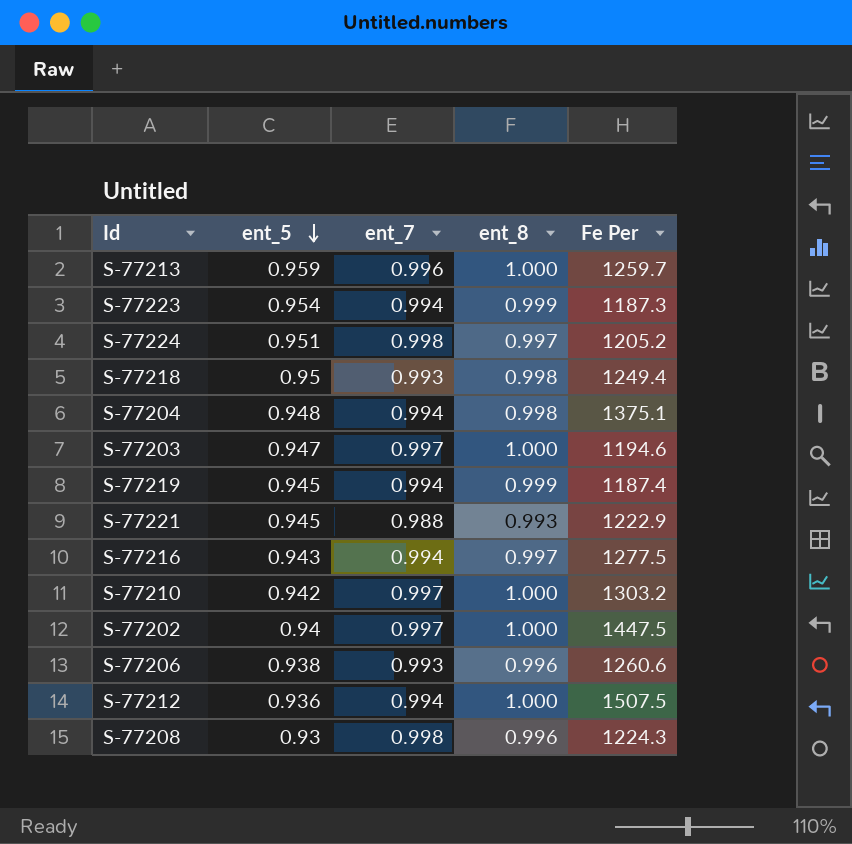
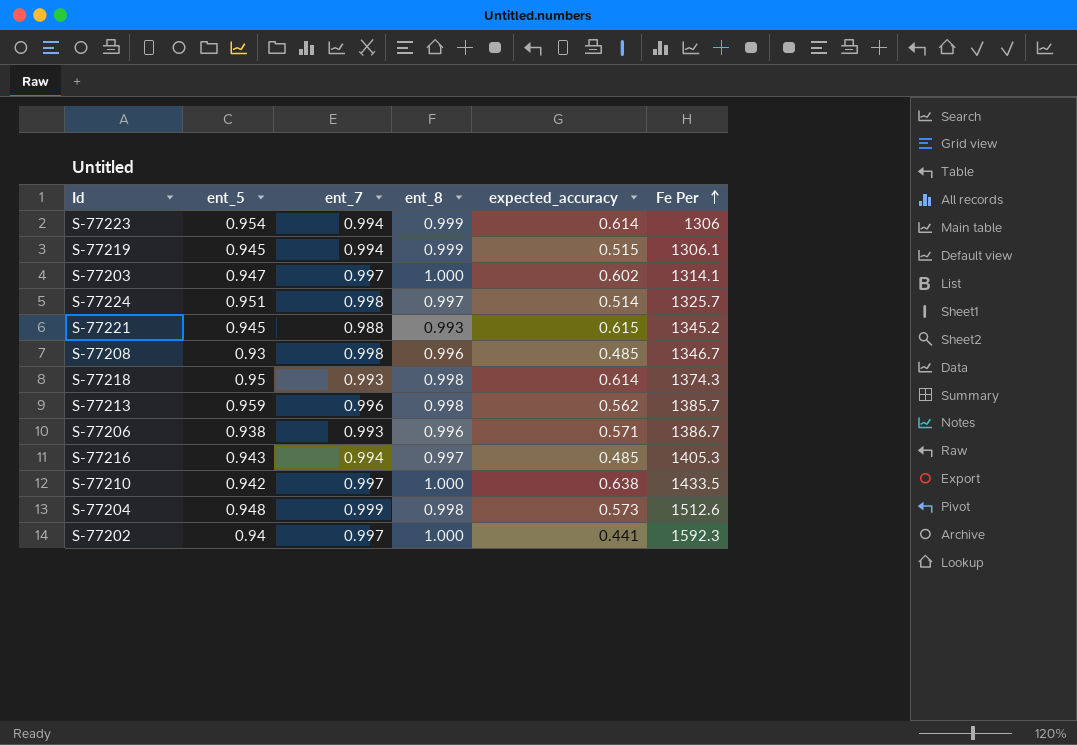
row order: ent_5 descending -> Fe Per ascending
column expected_accuracy | position: none -> 5
row S-77212: 0.936 | 0.994 | 1.000 | 1507.5 -> none
S-77223 | Fe Per: 1187.3 -> 1306
S-77219 | Fe Per: 1187.4 -> 1306.1
S-77203 | Fe Per: 1194.6 -> 1314.1
S-77224 | Fe Per: 1205.2 -> 1325.7
S-77221 | Fe Per: 1222.9 -> 1345.2
S-77208 | Fe Per: 1224.3 -> 1346.7
S-77218 | Fe Per: 1249.4 -> 1374.3
S-77213 | ent_8: 1.000 -> 0.998
S-77213 | Fe Per: 1259.7 -> 1385.7
S-77206 | Fe Per: 1260.6 -> 1386.7
S-77216 | Fe Per: 1277.5 -> 1405.3
S-77210 | Fe Per: 1303.2 -> 1433.5
S-77204 | ent_7: 0.994 -> 0.999
S-77204 | Fe Per: 1375.1 -> 1512.6
S-77202 | Fe Per: 1447.5 -> 1592.3

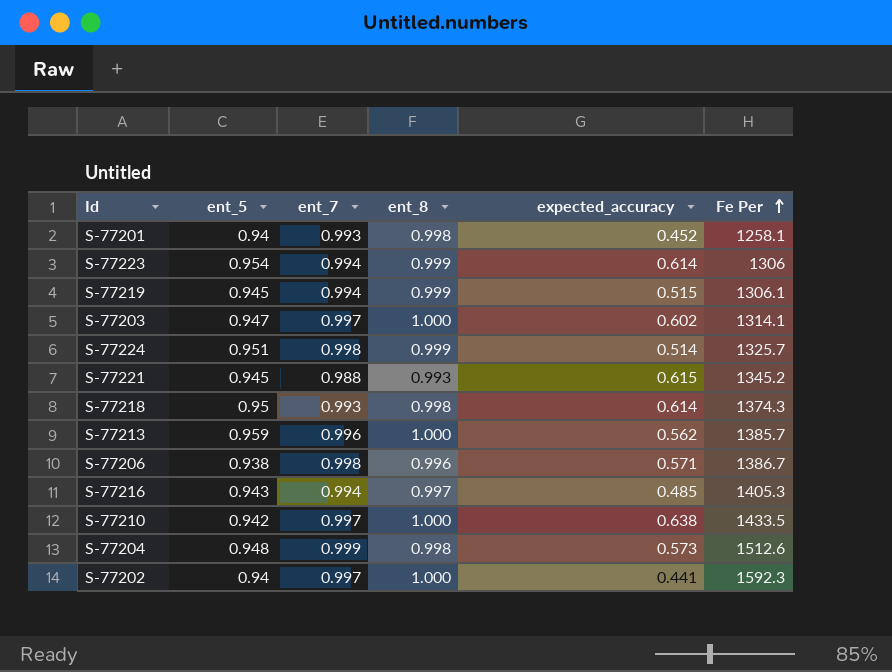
row S-77208: 0.93 | 0.998 | 0.996 | 0.485 | 1346.7 -> none
row S-77201: none -> 0.94 | 0.993 | 0.998 | 0.452 | 1258.1
S-77224 | ent_8: 0.997 -> 0.999
S-77213 | ent_8: 0.998 -> 1.000
S-77206 | ent_7: 0.993 -> 0.998

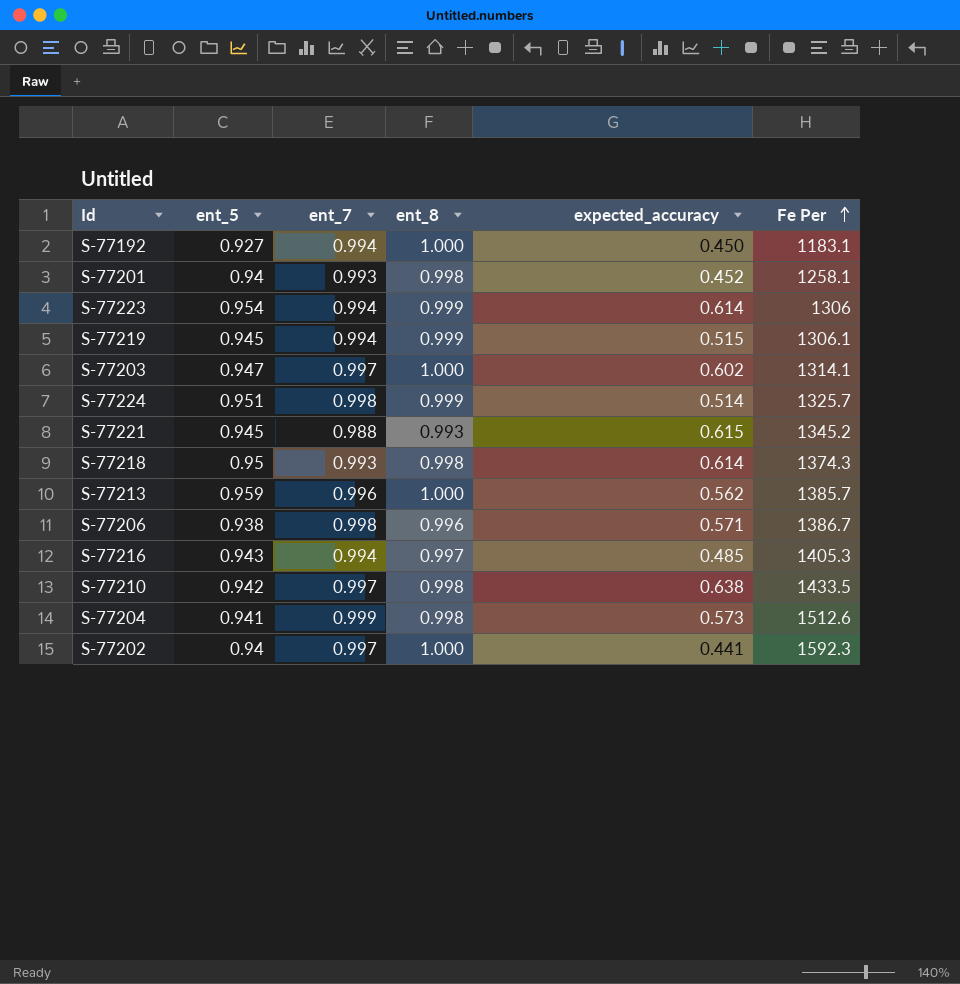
row S-77192: none -> 0.927 | 0.994 | 1.000 | 0.450 | 1183.1
S-77210 | ent_8: 1.000 -> 0.998
S-77204 | ent_5: 0.948 -> 0.941

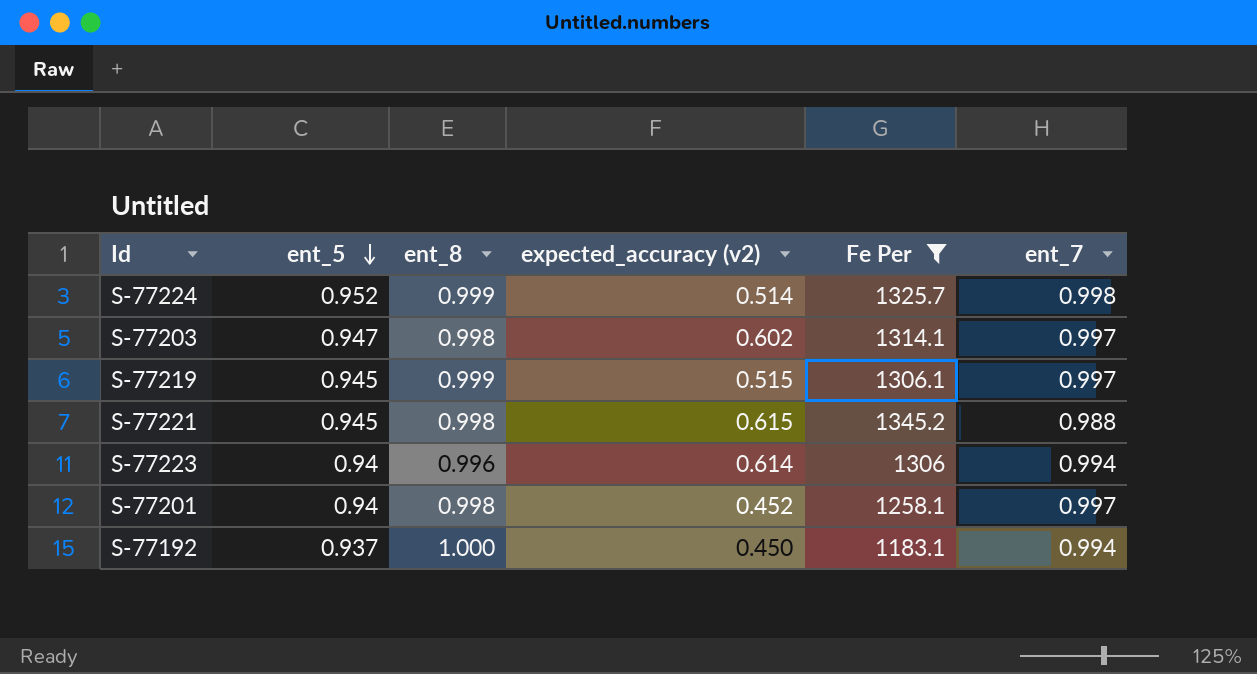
filter: none -> Fe Per <= 1345.2
row order: Fe Per ascending -> ent_5 descending
column name: expected_accuracy -> expected_accuracy (v2)
column ent_7 | position: 3 -> 6
S-77224 | ent_5: 0.951 -> 0.952
S-77203 | ent_8: 1.000 -> 0.998
S-77219 | ent_7: 0.994 -> 0.997
S-77221 | ent_8: 0.993 -> 0.998
S-77223 | ent_5: 0.954 -> 0.94
S-77223 | ent_8: 0.999 -> 0.996
S-77201 | ent_7: 0.993 -> 0.997
S-77192 | ent_5: 0.927 -> 0.937

